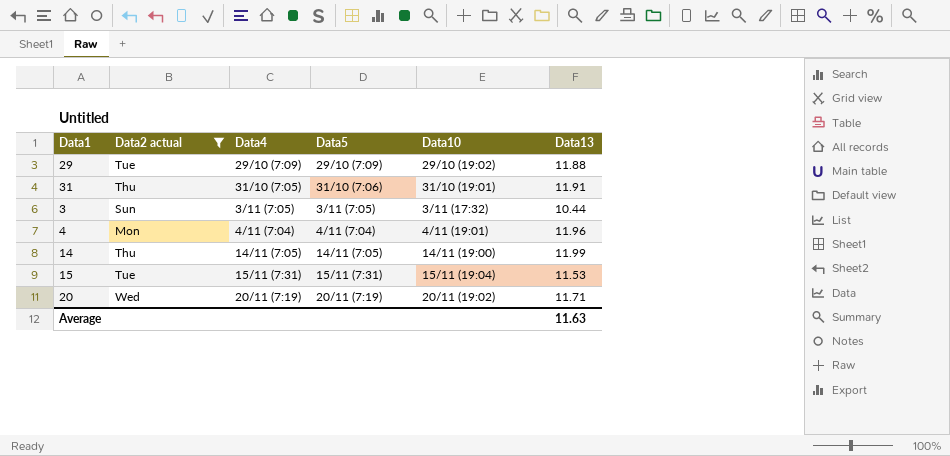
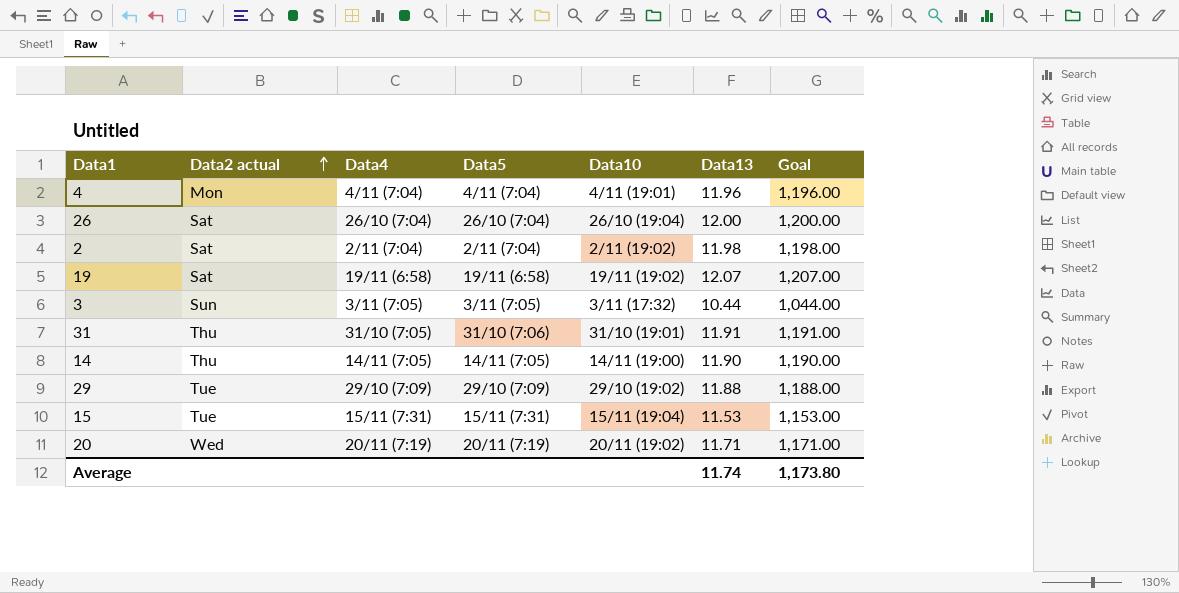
filter: Data2 actual != Sat -> none
row order: none -> Data2 actual ascending
column Goal | formula: none -> [Data13] * 100
14 | Data13: 11.99 -> 11.90
Average | Data13: 11.63 -> 11.74

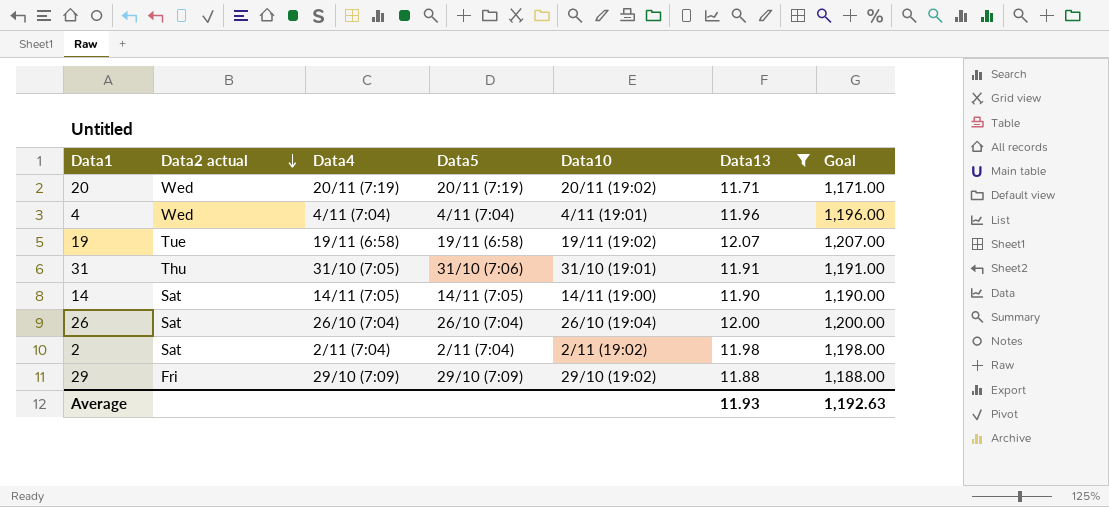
filter: none -> Data13 >= 11.71
row order: Data2 actual ascending -> Data2 actual descending
4 | Data2 actual: Mon -> Wed
19 | Data2 actual: Sat -> Tue
14 | Data2 actual: Thu -> Sat
29 | Data2 actual: Tue -> Fri
Average | Data13: 11.74 -> 11.93
Average | Goal: 1,173.80 -> 1,192.63

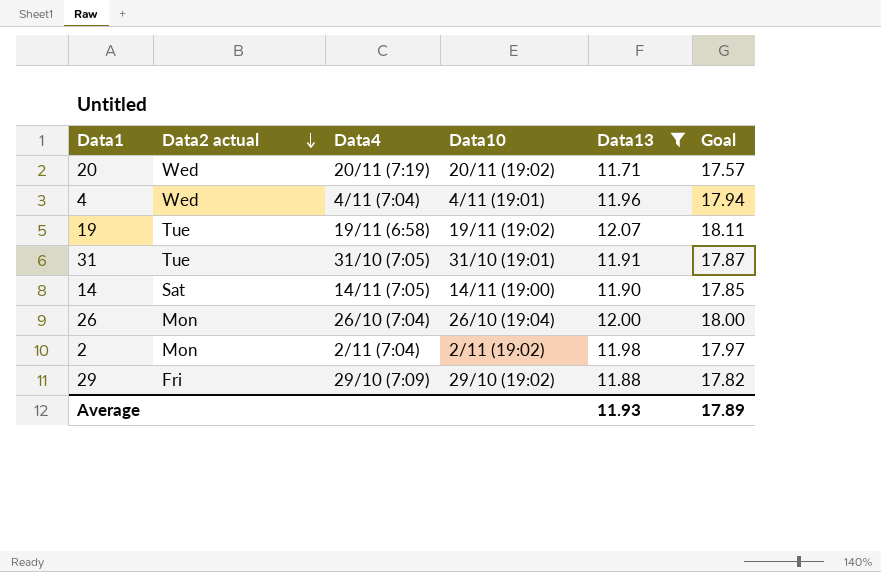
column Data5 | position: 4 -> none
column Goal | formula: [Data13] * 100 -> [Data13] * 1.5
31 | Data2 actual: Thu -> Tue
26 | Data2 actual: Sat -> Mon
2 | Data2 actual: Sat -> Mon
Average | Goal: 1,192.63 -> 17.89

